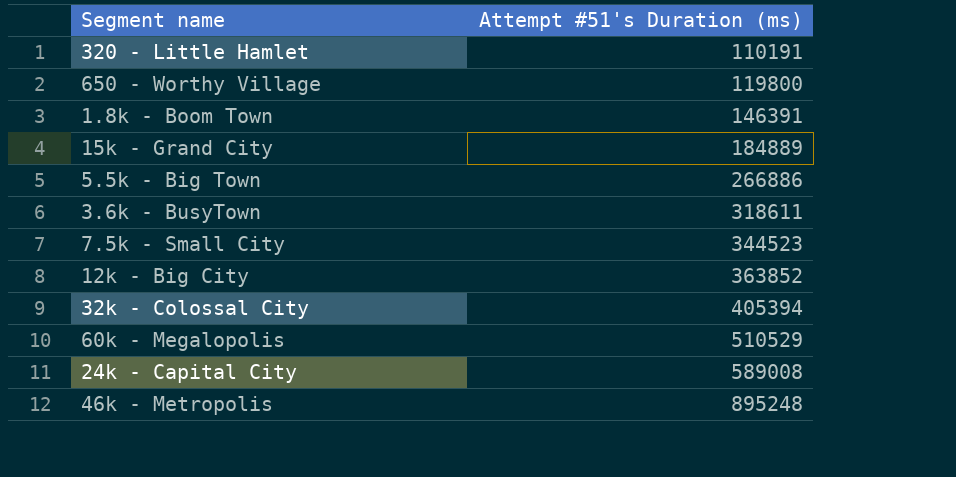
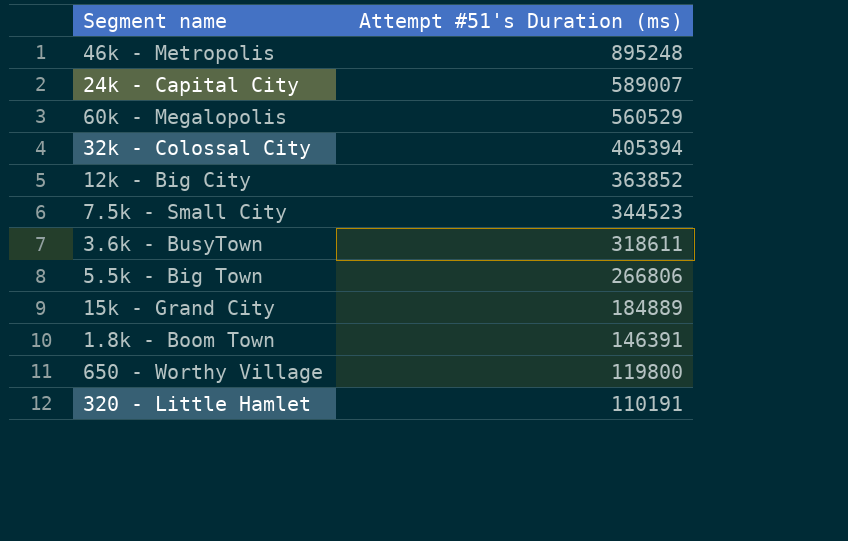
row order: Attempt #51's Duration (ms) ascending -> Attempt #51's Duration (ms) descending
24k - Capital City | Attempt #51's Duration (ms): 589008 -> 589007
60k - Megalopolis | Attempt #51's Duration (ms): 510529 -> 560529
5.5k - Big Town | Attempt #51's Duration (ms): 266886 -> 266806

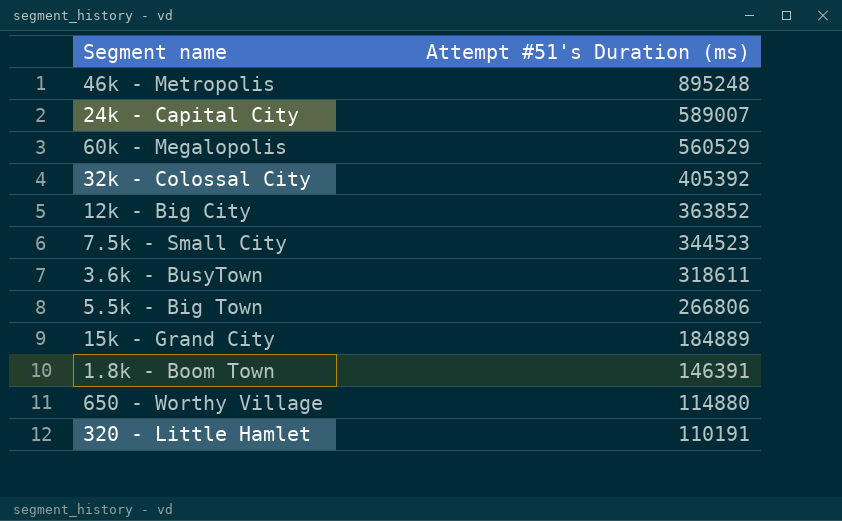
32k - Colossal City | Attempt #51's Duration (ms): 405394 -> 405392
650 - Worthy Village | Attempt #51's Duration (ms): 119800 -> 114880

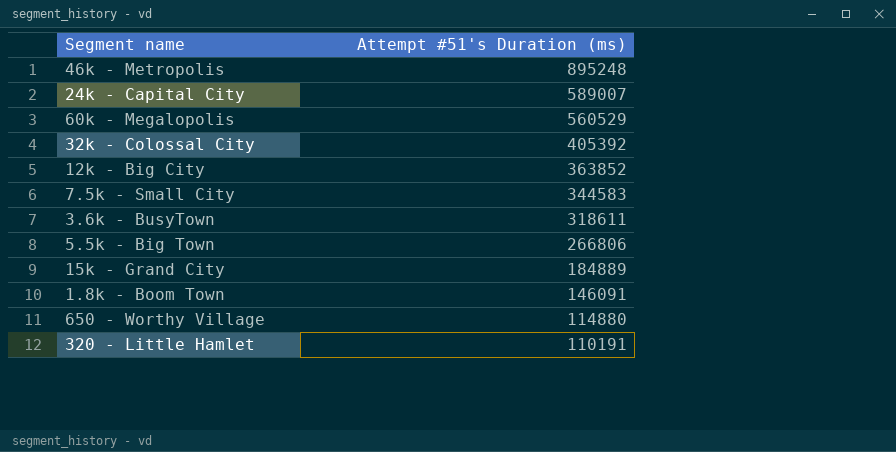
7.5k - Small City | Attempt #51's Duration (ms): 344523 -> 344583
1.8k - Boom Town | Attempt #51's Duration (ms): 146391 -> 146091

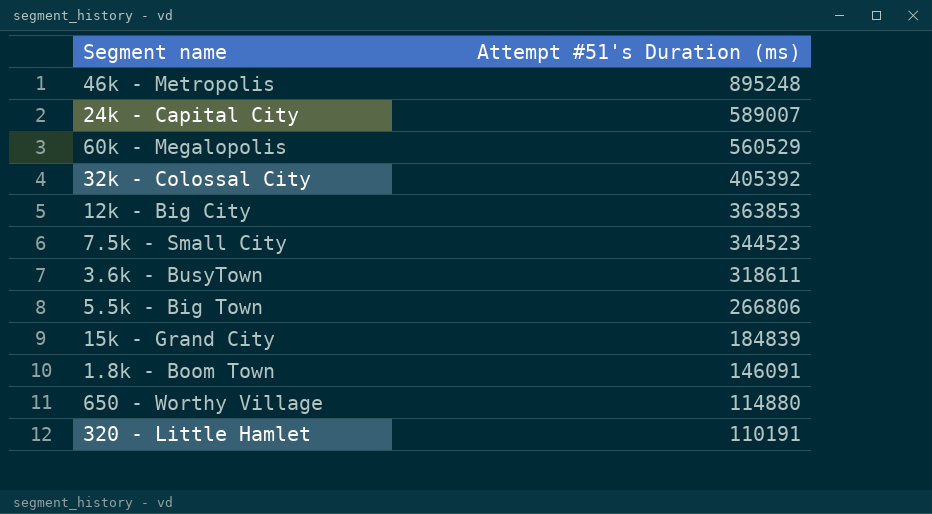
12k - Big City | Attempt #51's Duration (ms): 363852 -> 363853
7.5k - Small City | Attempt #51's Duration (ms): 344583 -> 344523
15k - Grand City | Attempt #51's Duration (ms): 184889 -> 184839

